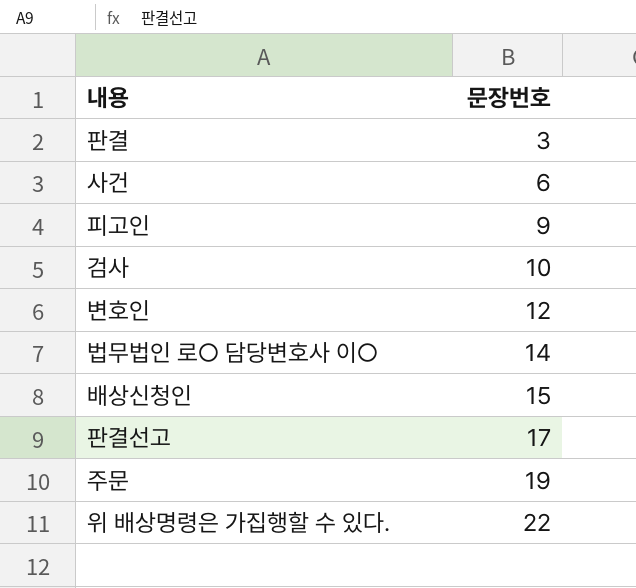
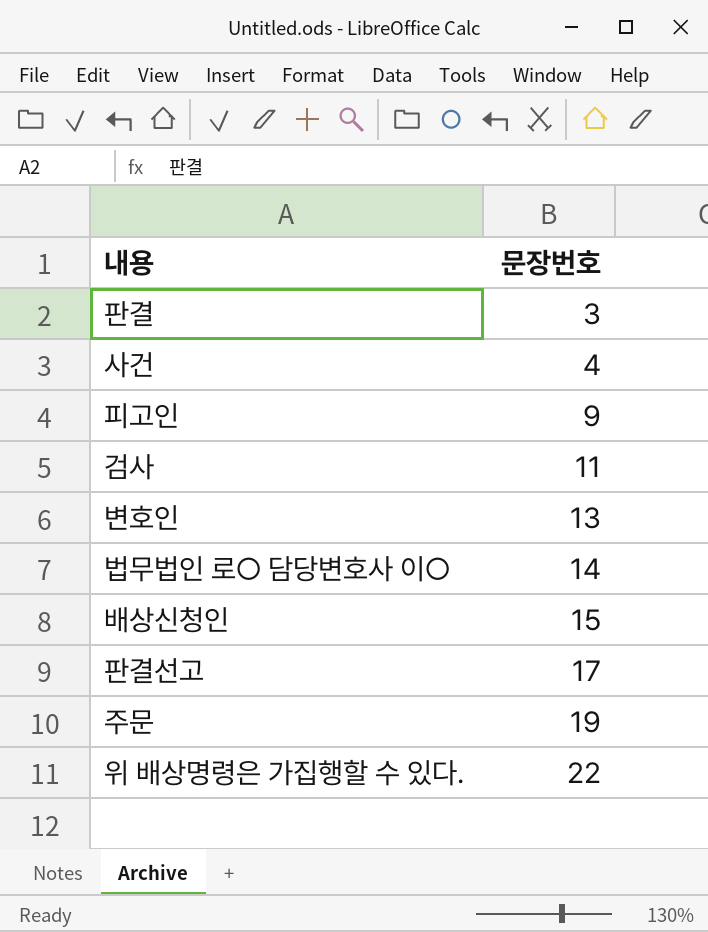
사건 | 문장번호: 6 -> 4
검사 | 문장번호: 10 -> 11
변호인 | 문장번호: 12 -> 13

